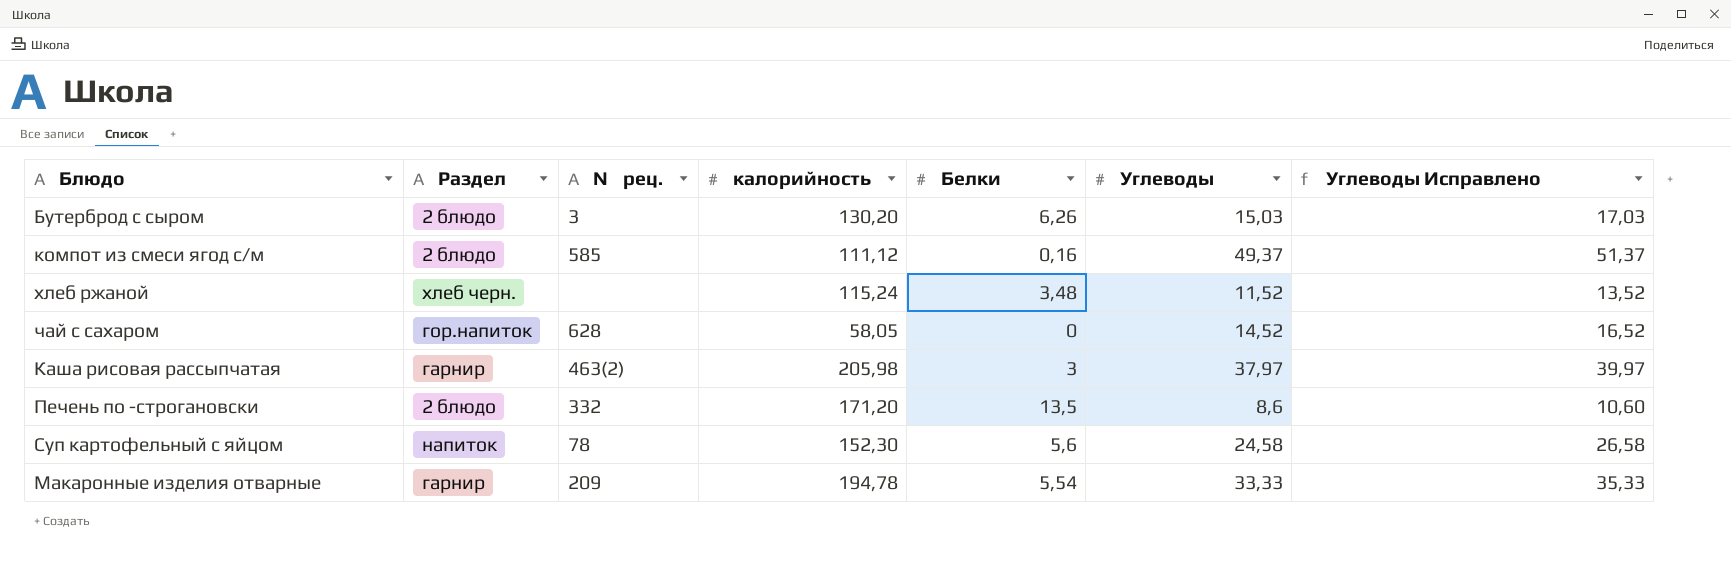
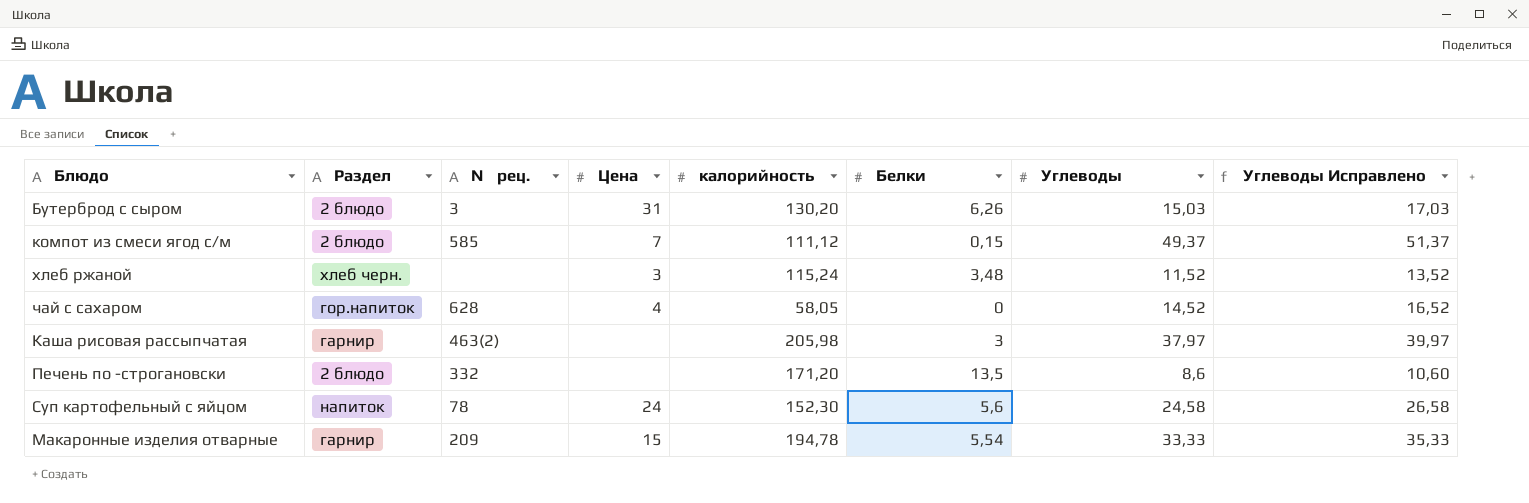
column Цена | position: none -> 4
компот из смеси ягод с/м | Белки: 0,16 -> 0,15

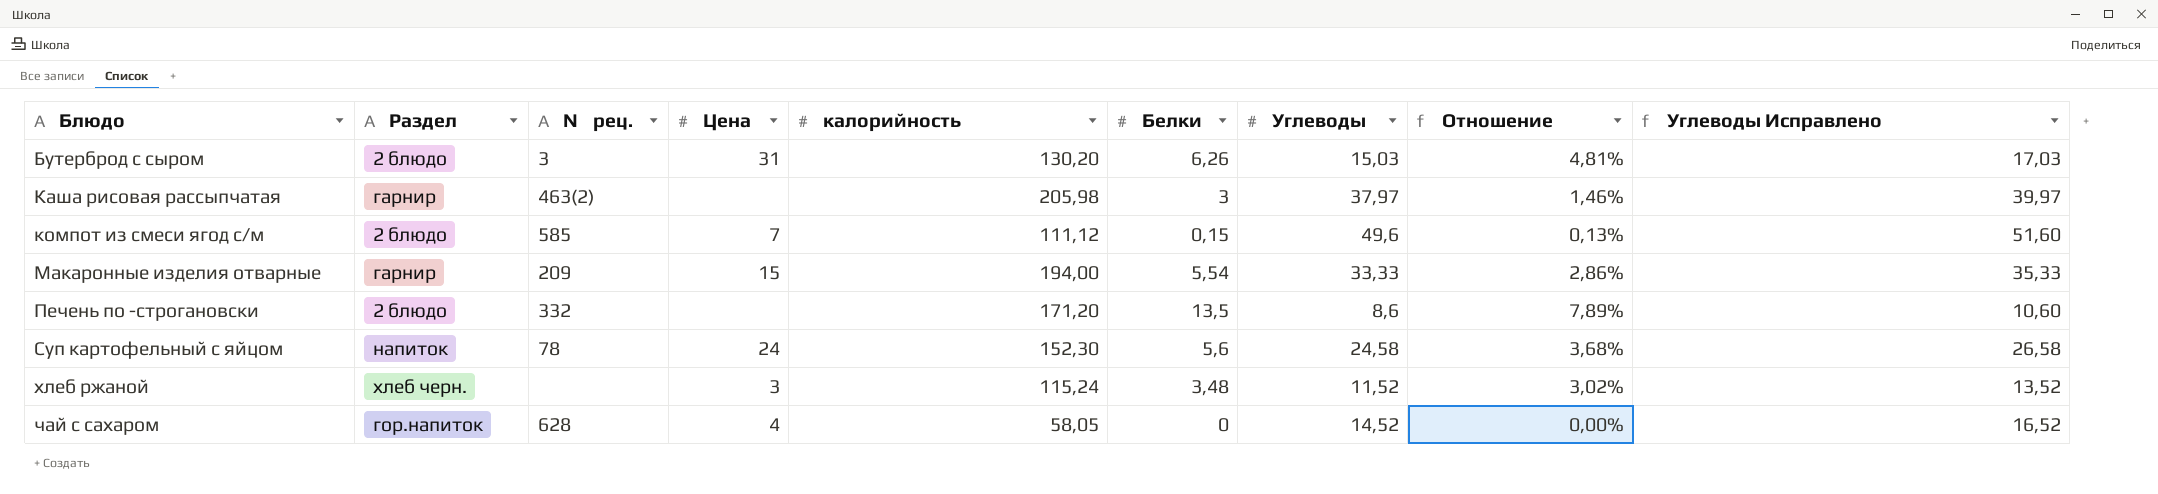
row order: none -> Блюдо ascending
column Отношение | formula: none -> [Белки] / [калорийность]
компот из смеси ягод с/м | Углеводы: 49,37 -> 49,6
компот из смеси ягод с/м | Углеводы Исправлено: 51,37 -> 51,60
Макаронные изделия отварные | калорийность: 194,78 -> 194,00

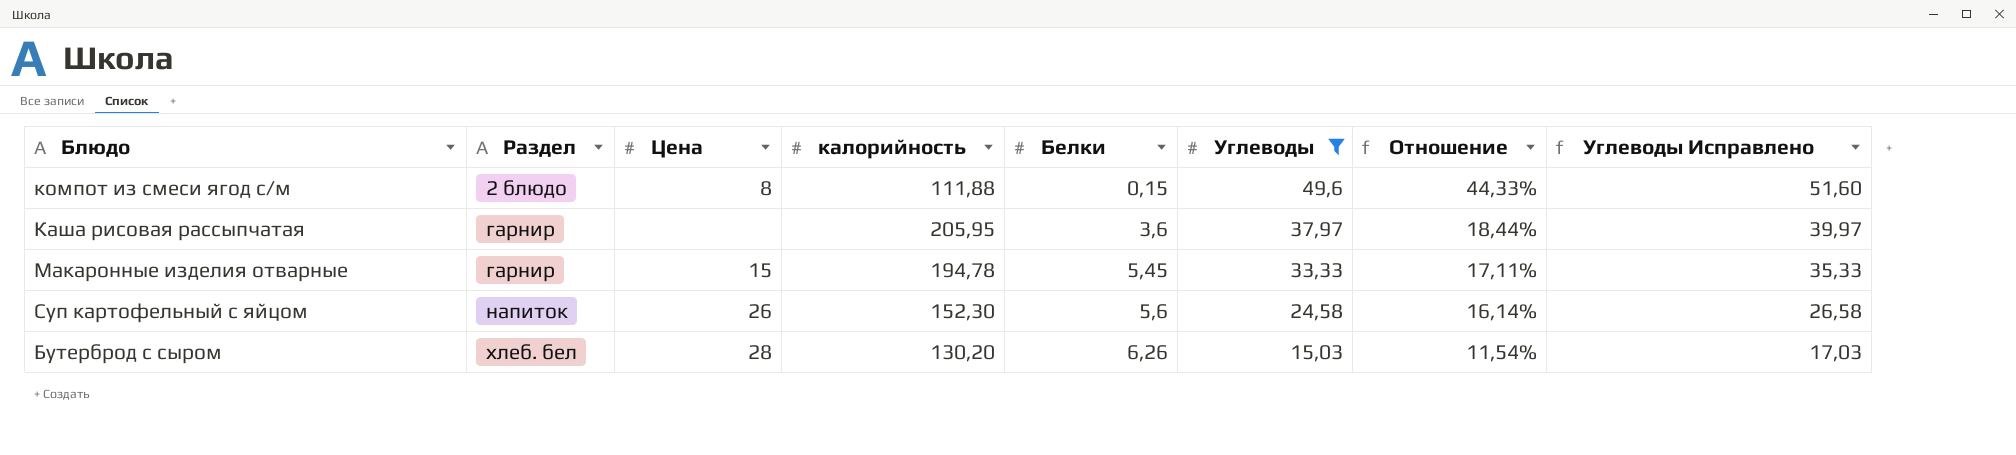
filter: none -> Углеводы >= 15,03
row order: Блюдо ascending -> Раздел ascending
column № рец. | position: 3 -> none
column Отношение | formula: [Белки] / [калорийность] -> [Углеводы] / [калорийность]
компот из смеси ягод с/м | Цена: 7 -> 8
компот из смеси ягод с/м | калорийность: 111,12 -> 111,88
Каша рисовая рассыпчатая | калорийность: 205,98 -> 205,95
Каша рисовая рассыпчатая | Белки: 3 -> 3,6
Макаронные изделия отварные | калорийность: 194,00 -> 194,78
Макаронные изделия отварные | Белки: 5,54 -> 5,45
Суп картофельный с яйцом | Цена: 24 -> 26
Бутерброд с сыром | Раздел: 2 блюдо -> хлеб. бел
Бутерброд с сыром | Цена: 31 -> 28

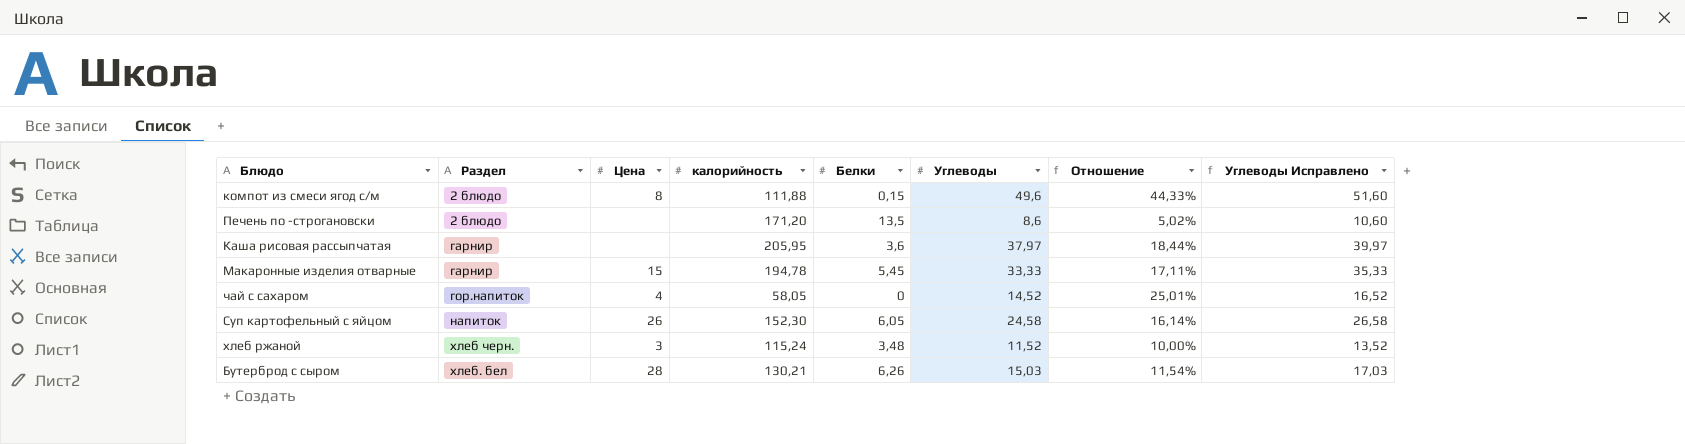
filter: Углеводы >= 15,03 -> none
Суп картофельный с яйцом | Белки: 5,6 -> 6,05
Бутерброд с сыром | калорийность: 130,20 -> 130,21

